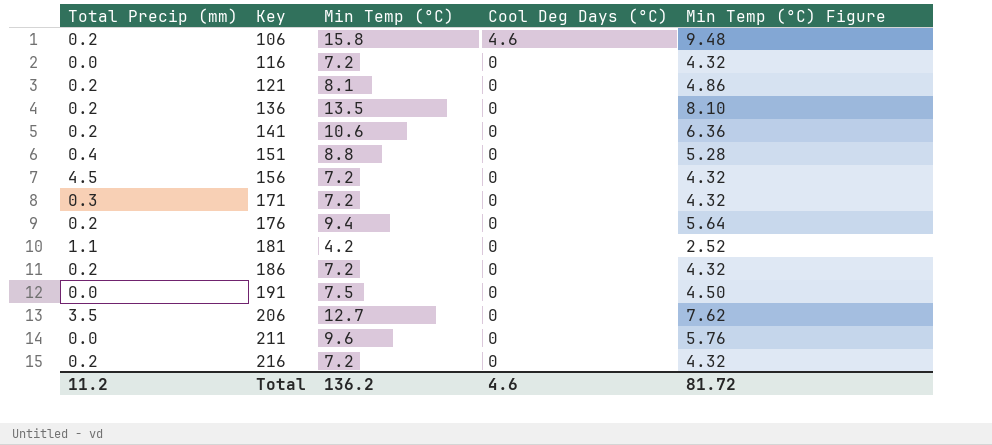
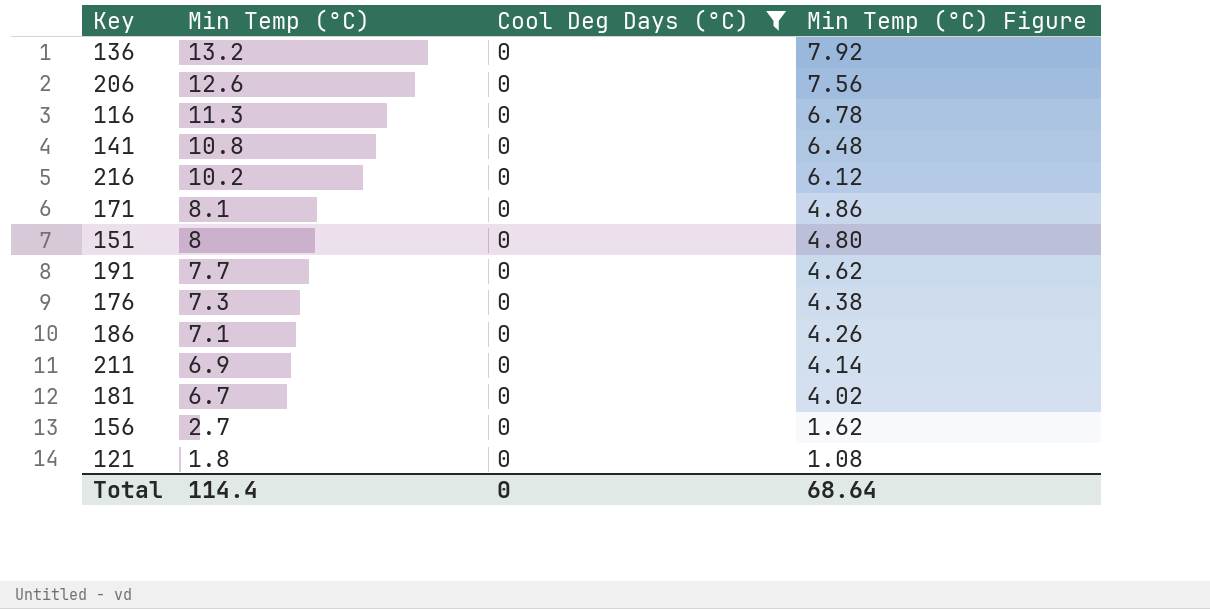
filter: none -> Cool Deg Days (°C) = 0
row order: Key ascending -> Min Temp (°C) descending
column Total Precip (mm) | position: 1 -> none
136 | Min Temp (°C): 13.5 -> 13.2
136 | Min Temp (°C) Figure: 8.10 -> 7.92
206 | Min Temp (°C): 12.7 -> 12.6
206 | Min Temp (°C) Figure: 7.62 -> 7.56
116 | Min Temp (°C): 7.2 -> 11.3
116 | Min Temp (°C) Figure: 4.32 -> 6.78
141 | Min Temp (°C): 10.6 -> 10.8
141 | Min Temp (°C) Figure: 6.36 -> 6.48
216 | Min Temp (°C): 7.2 -> 10.2
216 | Min Temp (°C) Figure: 4.32 -> 6.12
171 | Min Temp (°C): 7.2 -> 8.1
171 | Min Temp (°C) Figure: 4.32 -> 4.86
151 | Min Temp (°C): 8.8 -> 8
151 | Min Temp (°C) Figure: 5.28 -> 4.80
191 | Min Temp (°C): 7.5 -> 7.7
191 | Min Temp (°C) Figure: 4.50 -> 4.62
176 | Min Temp (°C): 9.4 -> 7.3
176 | Min Temp (°C) Figure: 5.64 -> 4.38
186 | Min Temp (°C): 7.2 -> 7.1
186 | Min Temp (°C) Figure: 4.32 -> 4.26
211 | Min Temp (°C): 9.6 -> 6.9
211 | Min Temp (°C) Figure: 5.76 -> 4.14
181 | Min Temp (°C): 4.2 -> 6.7
181 | Min Temp (°C) Figure: 2.52 -> 4.02
156 | Min Temp (°C): 7.2 -> 2.7
156 | Min Temp (°C) Figure: 4.32 -> 1.62
121 | Min Temp (°C): 8.1 -> 1.8
121 | Min Temp (°C) Figure: 4.86 -> 1.08
Total | Min Temp (°C): 136.2 -> 114.4
Total | Cool Deg Days (°C): 4.6 -> 0
Total | Min Temp (°C) Figure: 81.72 -> 68.64

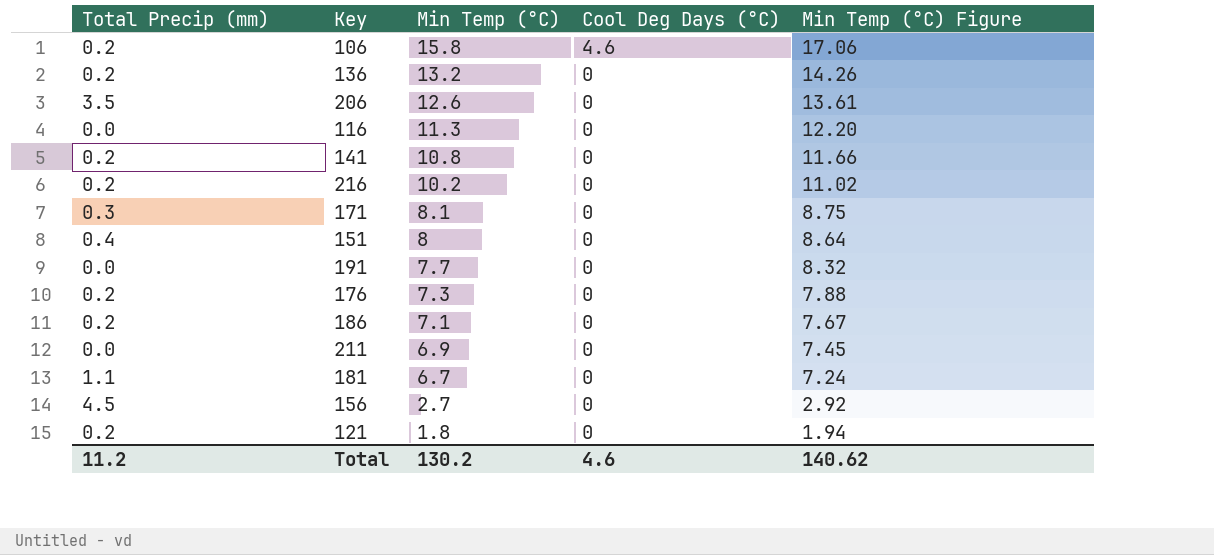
filter: Cool Deg Days (°C) = 0 -> none
column Total Precip (mm) | position: none -> 1
column Min Temp (°C) Figure | formula: [Min Temp (°C)] * 0.6 -> [Min Temp (°C)] * 1.08
Total | Min Temp (°C): 114.4 -> 130.2
Total | Cool Deg Days (°C): 0 -> 4.6
Total | Min Temp (°C) Figure: 68.64 -> 140.62

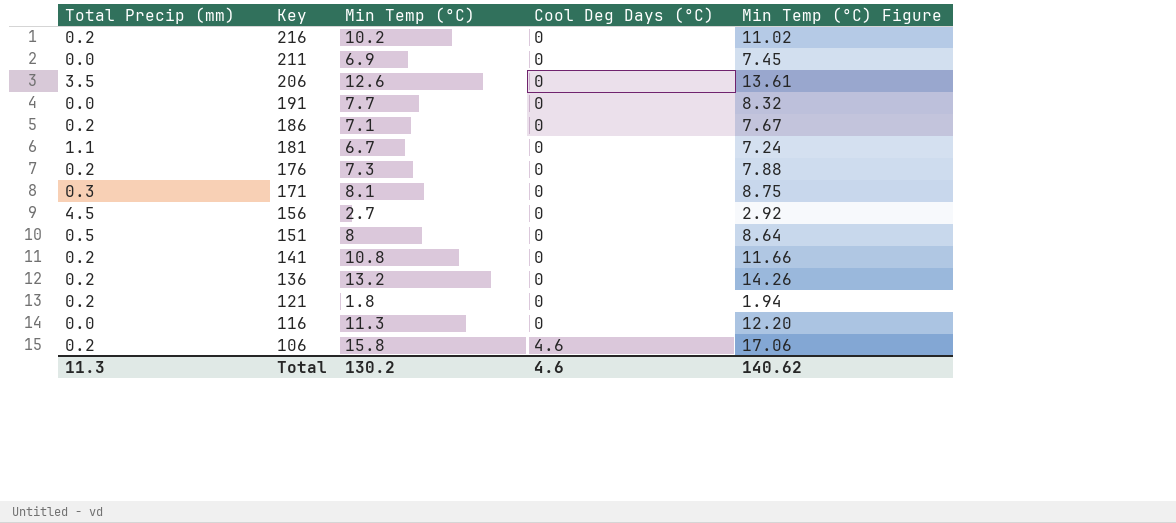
row order: Min Temp (°C) descending -> Key descending
151 | Total Precip (mm): 0.4 -> 0.5
Total | Total Precip (mm): 11.2 -> 11.3

